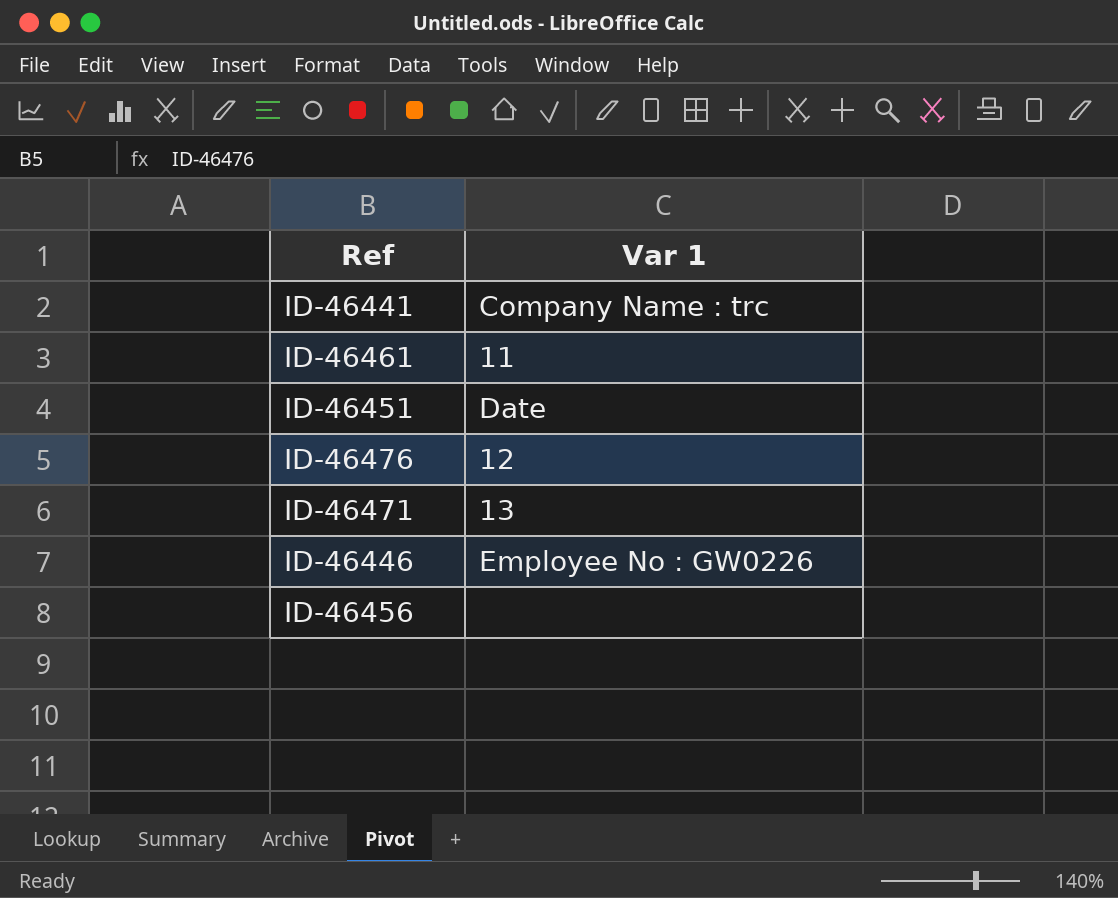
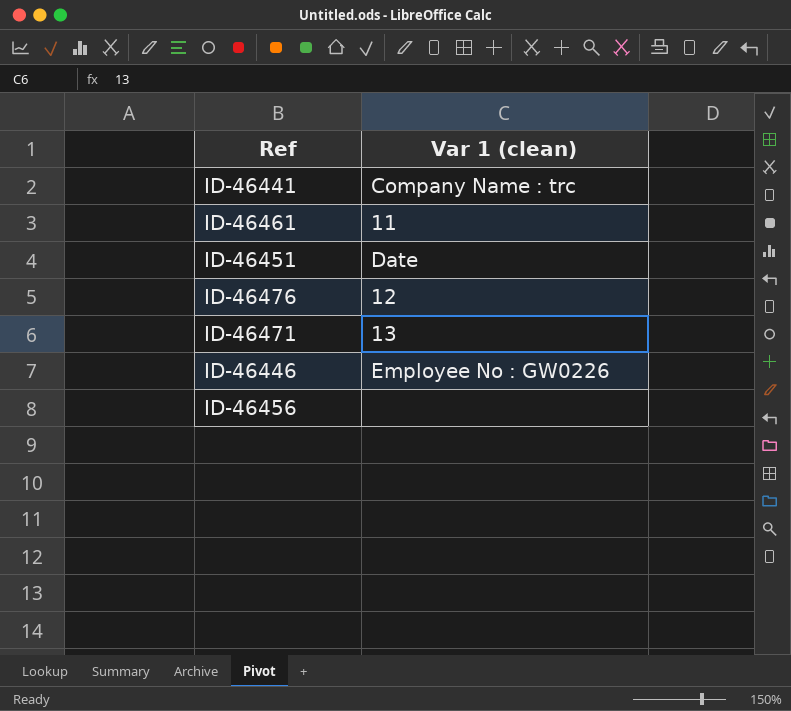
column name: Var 1 -> Var 1 (clean)

